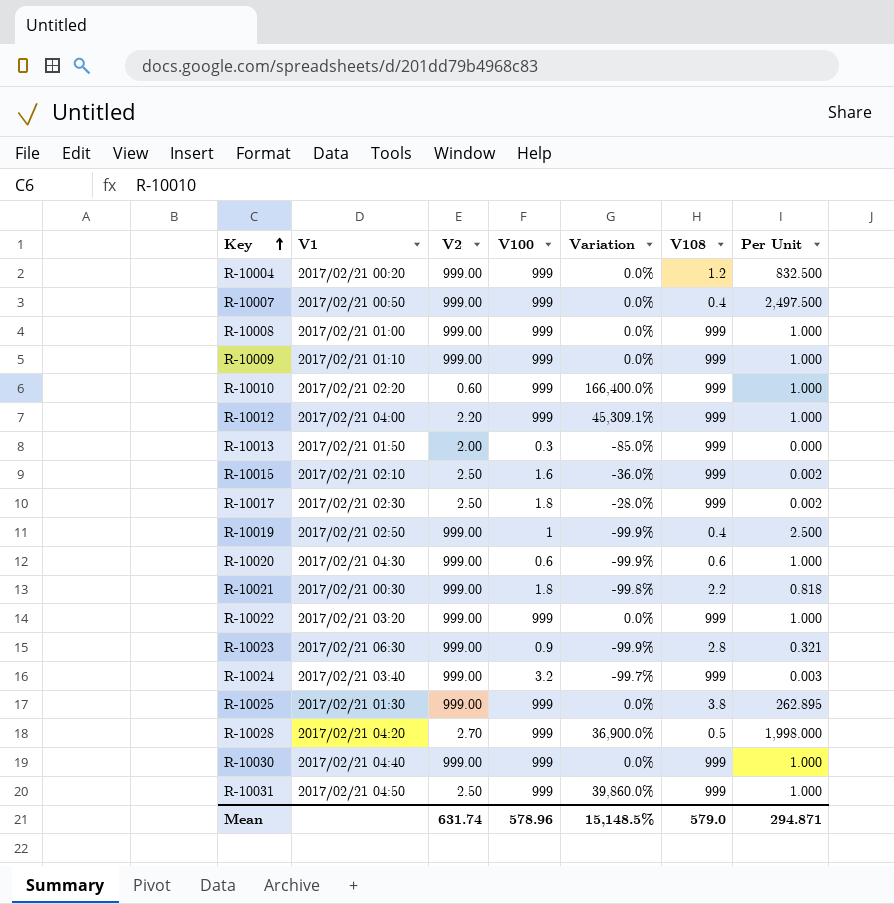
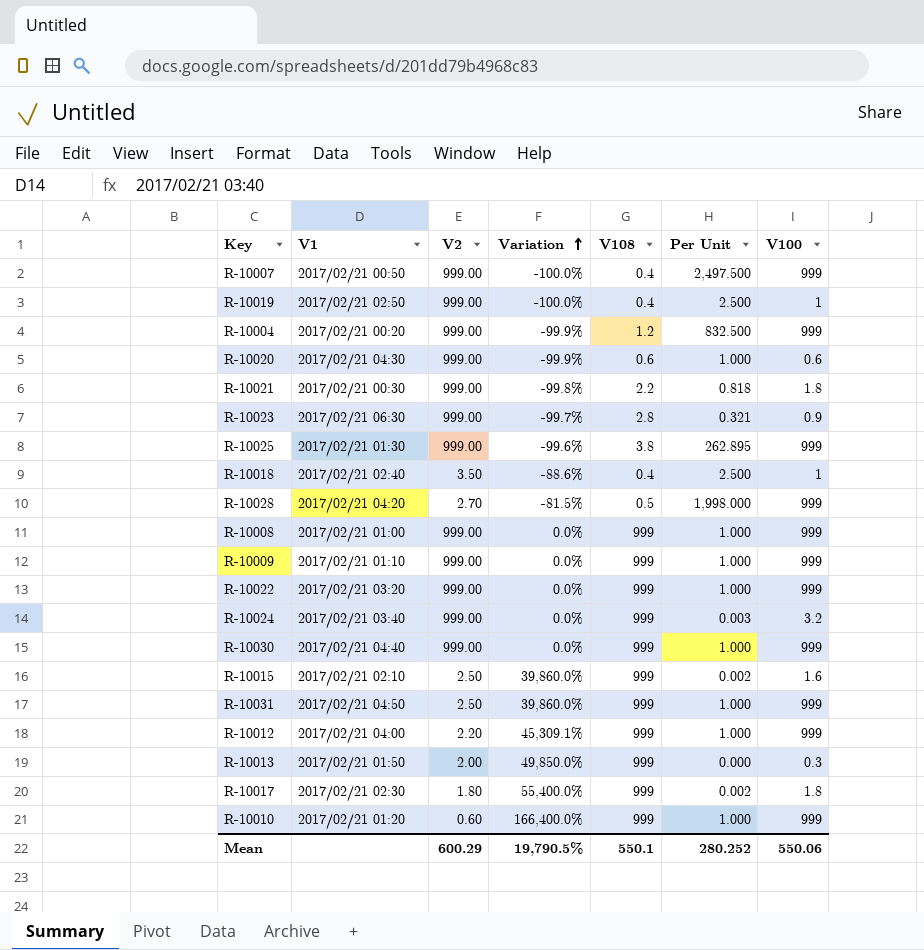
row order: Key ascending -> Variation ascending
column Variation | formula: ([V100] - [V2]) / [V2] -> ([V108] - [V2]) / [V2]
column V100 | position: 4 -> 7
row R-10018: none -> 2017/02/21 02:40 | 3.50 | -88.6% | 0.4 | 2.500 | 1
R-10017 | V2: 2.50 -> 1.80
R-10010 | V1: 2017/02/21 02:20 -> 2017/02/21 01:20
Mean | V2: 631.74 -> 600.29
Mean | Variation: 15,148.5% -> 19,790.5%
Mean | V108: 579.0 -> 550.1
Mean | Per Unit: 294.871 -> 280.252
Mean | V100: 578.96 -> 550.06

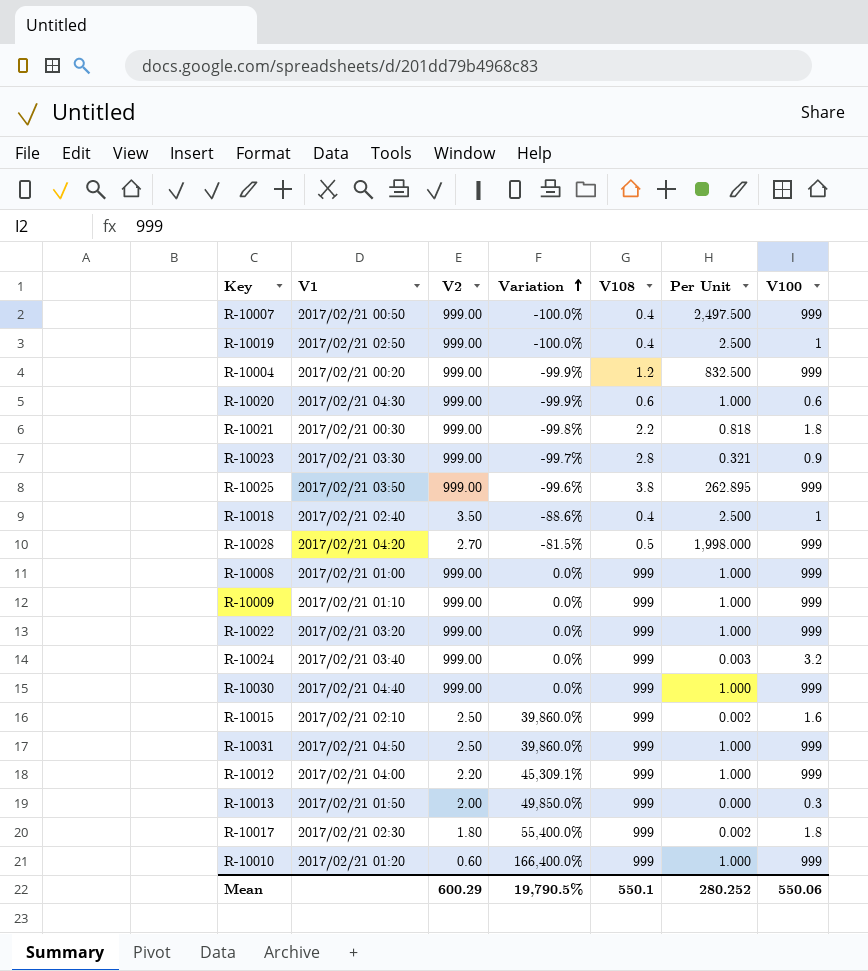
R-10023 | V1: 2017/02/21 06:30 -> 2017/02/21 03:30
R-10025 | V1: 2017/02/21 01:30 -> 2017/02/21 03:50

